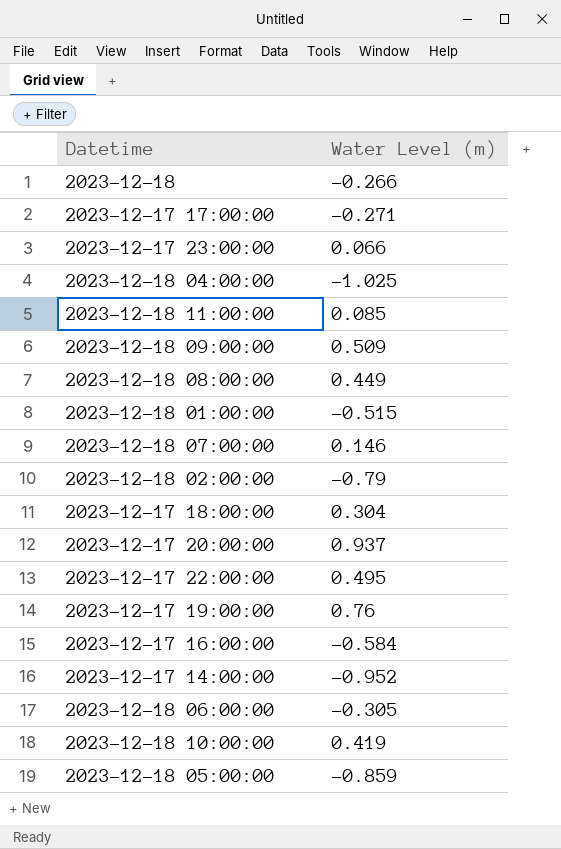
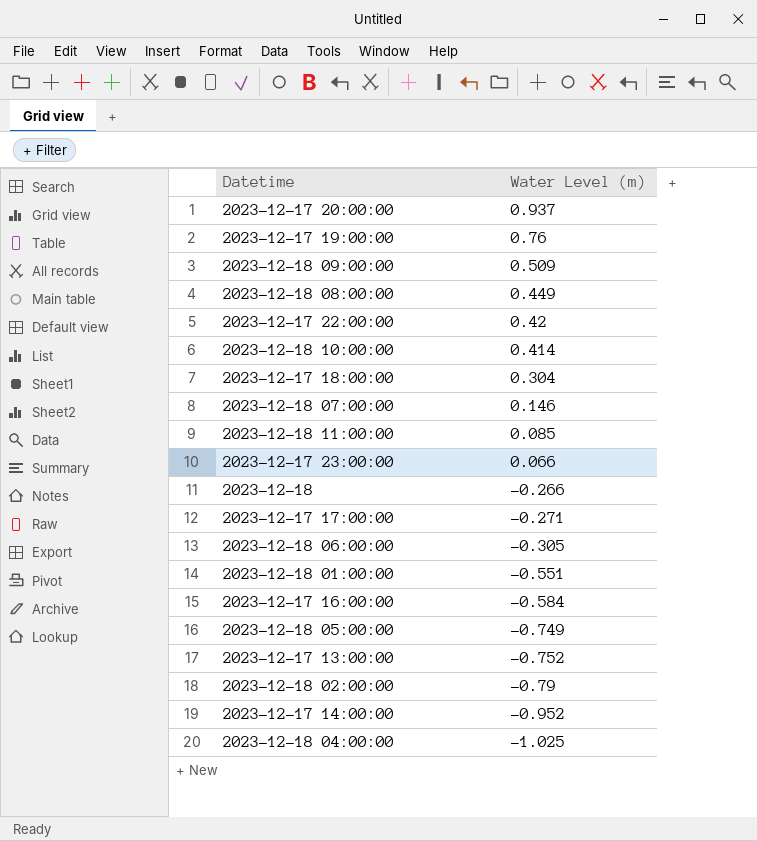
row order: none -> Water Level (m) descending
2023-12-17 22:00:00 | Water Level (m): 0.495 -> 0.42
2023-12-18 10:00:00 | Water Level (m): 0.419 -> 0.414
2023-12-18 01:00:00 | Water Level (m): -0.515 -> -0.551
2023-12-18 05:00:00 | Water Level (m): -0.859 -> -0.749
row 2023-12-17 13:00:00: none -> -0.752

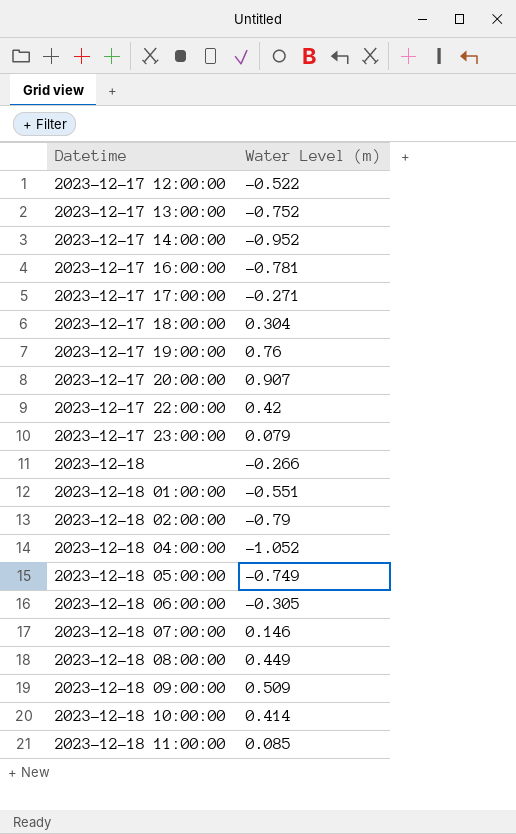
row order: Water Level (m) descending -> Datetime ascending
row 2023-12-17 12:00:00: none -> -0.522
2023-12-17 16:00:00 | Water Level (m): -0.584 -> -0.781
2023-12-17 20:00:00 | Water Level (m): 0.937 -> 0.907
2023-12-17 23:00:00 | Water Level (m): 0.066 -> 0.079
2023-12-18 04:00:00 | Water Level (m): -1.025 -> -1.052

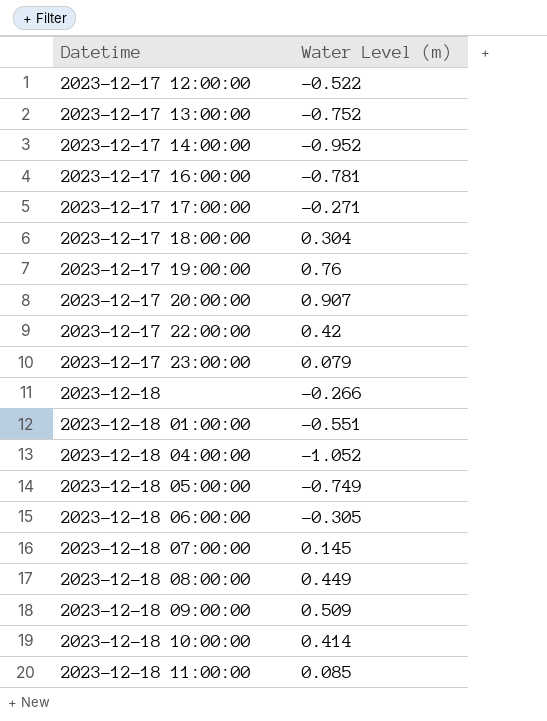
row 2023-12-18 02:00:00: -0.79 -> none
2023-12-18 07:00:00 | Water Level (m): 0.146 -> 0.145

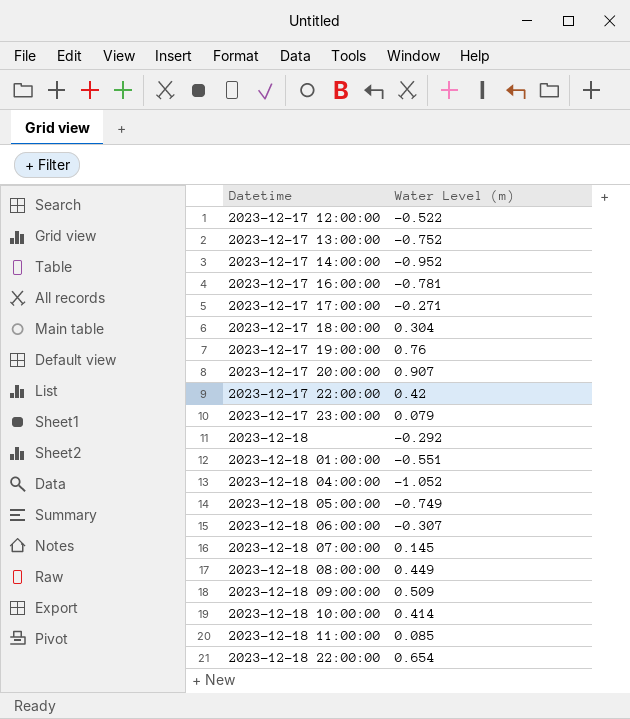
2023-12-18 | Water Level (m): -0.266 -> -0.292
2023-12-18 06:00:00 | Water Level (m): -0.305 -> -0.307
row 2023-12-18 22:00:00: none -> 0.654

